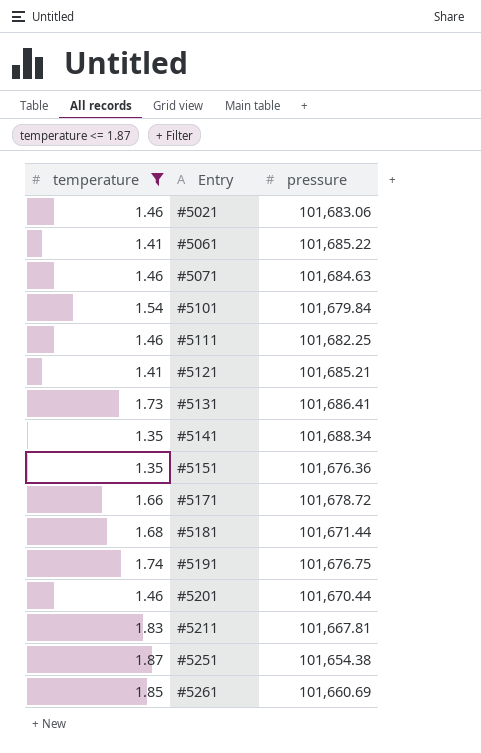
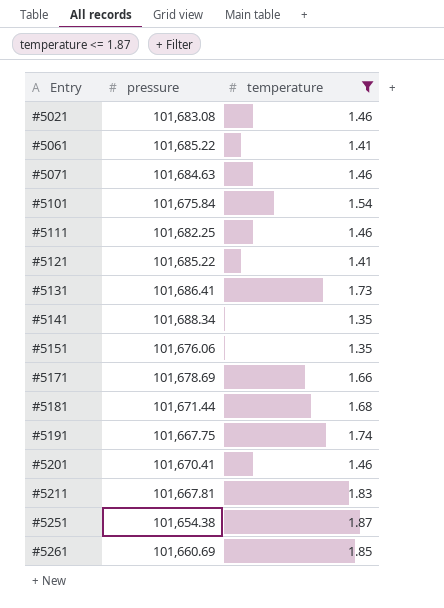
column temperature | position: 1 -> 3
#5021 | pressure: 101,683.06 -> 101,683.08
#5101 | pressure: 101,679.84 -> 101,675.84
#5121 | pressure: 101,685.21 -> 101,685.22
#5151 | pressure: 101,676.36 -> 101,676.06
#5171 | pressure: 101,678.72 -> 101,678.69
#5191 | pressure: 101,676.75 -> 101,667.75
#5201 | pressure: 101,670.44 -> 101,670.41

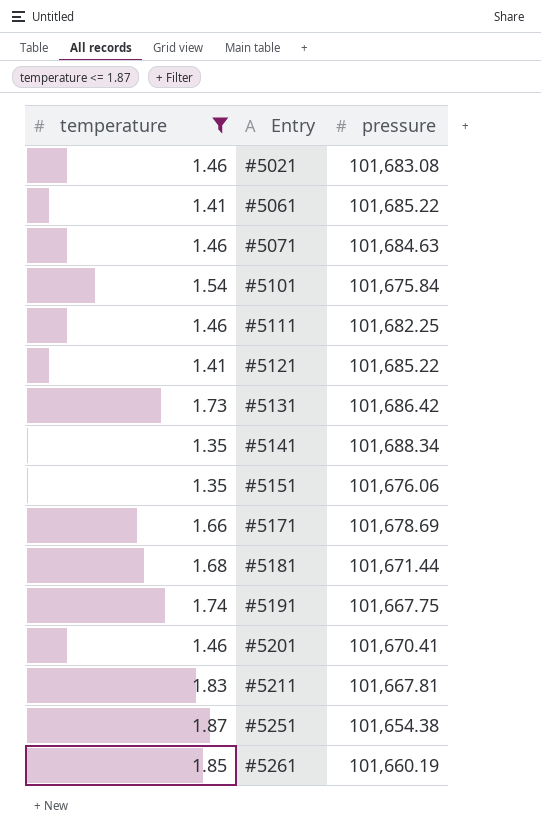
column temperature | position: 3 -> 1
#5131 | pressure: 101,686.41 -> 101,686.42
#5261 | pressure: 101,660.69 -> 101,660.19

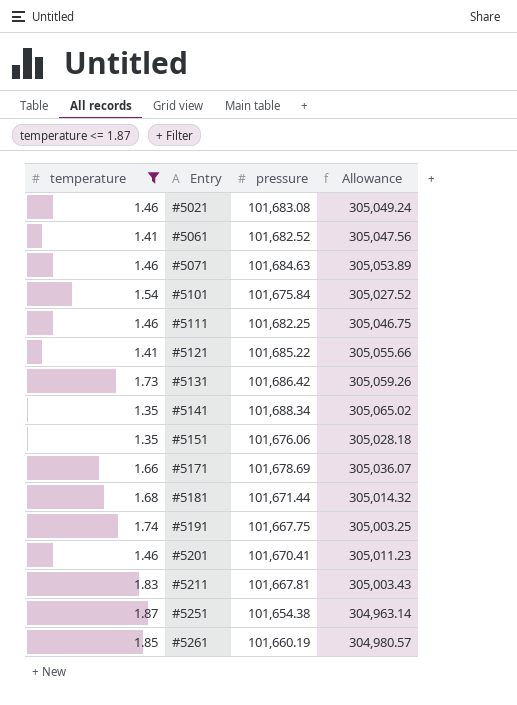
column Allowance | formula: none -> [pressure] * 3
#5061 | pressure: 101,685.22 -> 101,682.52

